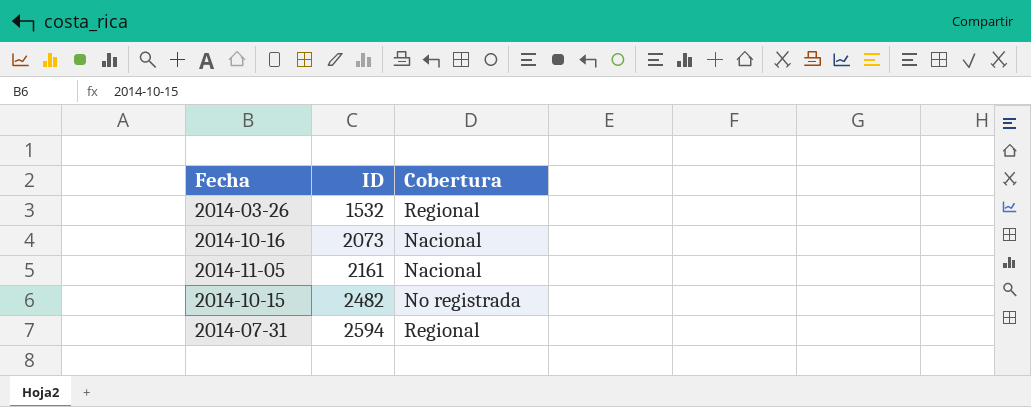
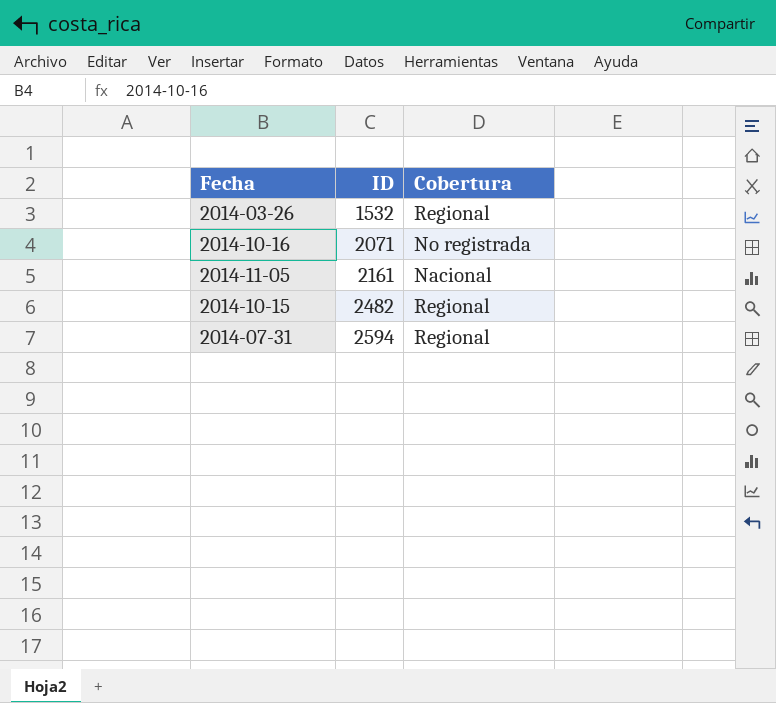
2014-10-16 | ID: 2073 -> 2071
2014-10-16 | Cobertura: Nacional -> No registrada
2014-10-15 | Cobertura: No registrada -> Regional

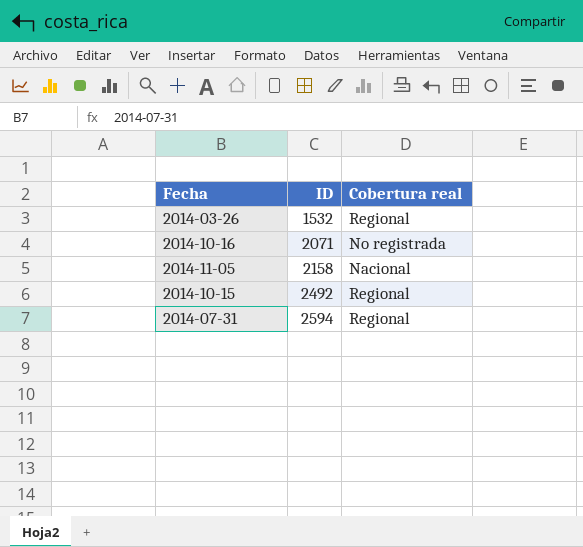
column name: Cobertura -> Cobertura real
2014-11-05 | ID: 2161 -> 2158
2014-10-15 | ID: 2482 -> 2492

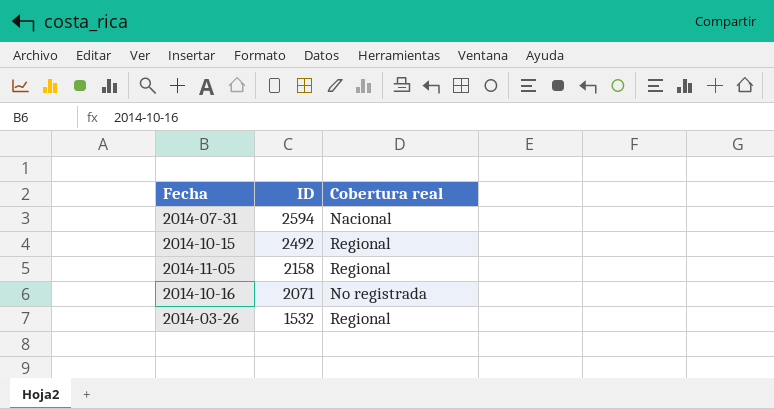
row order: ID ascending -> ID descending
2014-07-31 | Cobertura real: Regional -> Nacional
2014-11-05 | Cobertura real: Nacional -> Regional

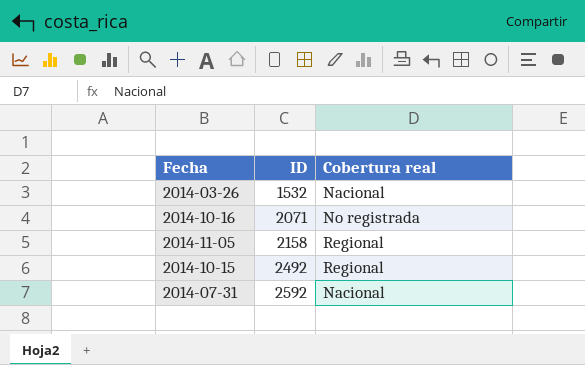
row order: ID descending -> ID ascending
2014-03-26 | Cobertura real: Regional -> Nacional
2014-07-31 | ID: 2594 -> 2592

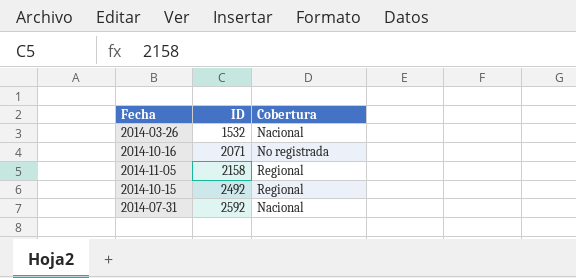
column name: Cobertura real -> Cobertura

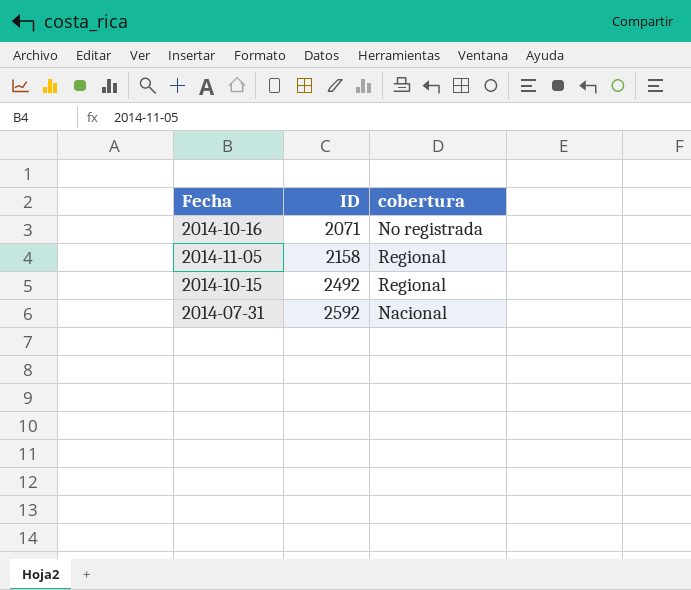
column name: Cobertura -> cobertura
row 2014-03-26: 1532 | Nacional -> none

